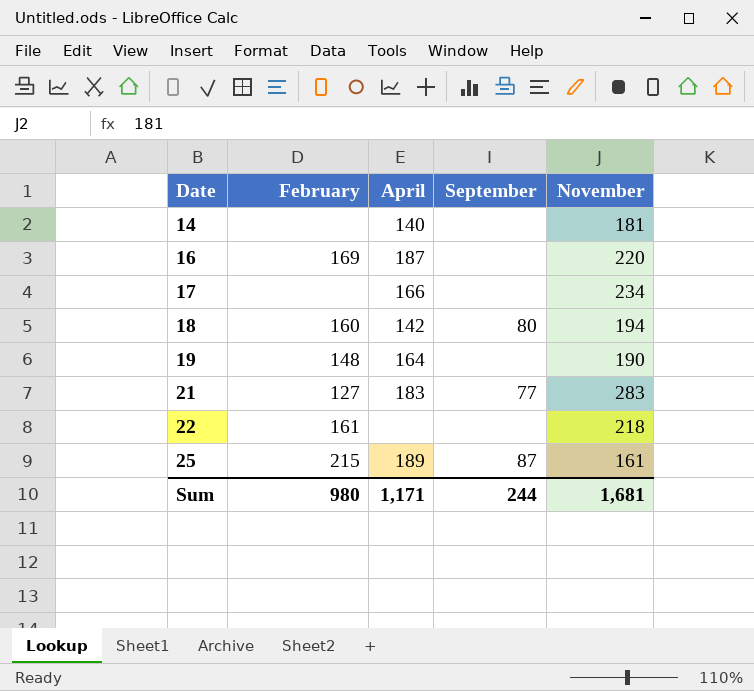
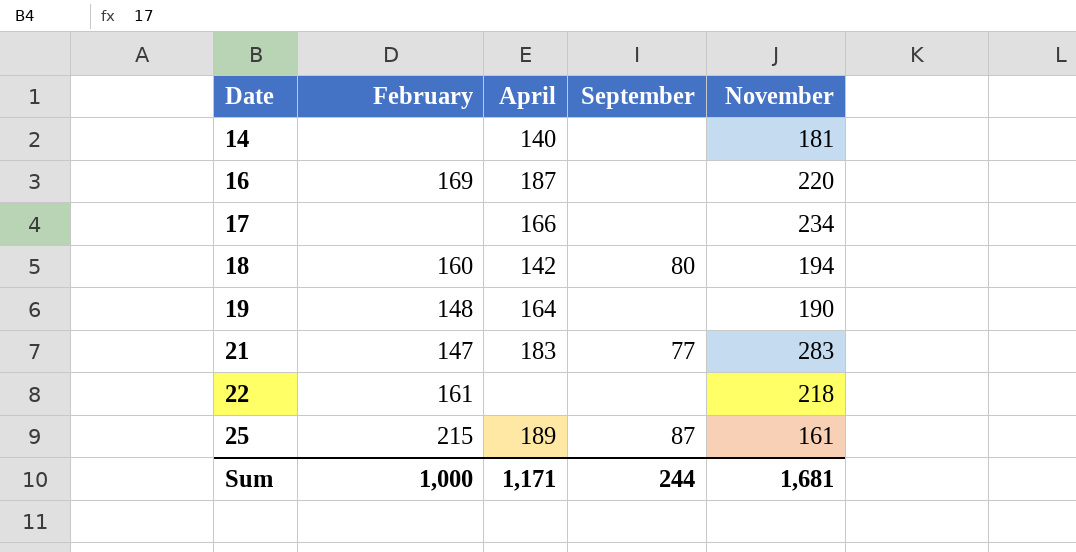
21 | February: 127 -> 147
Sum | February: 980 -> 1,000

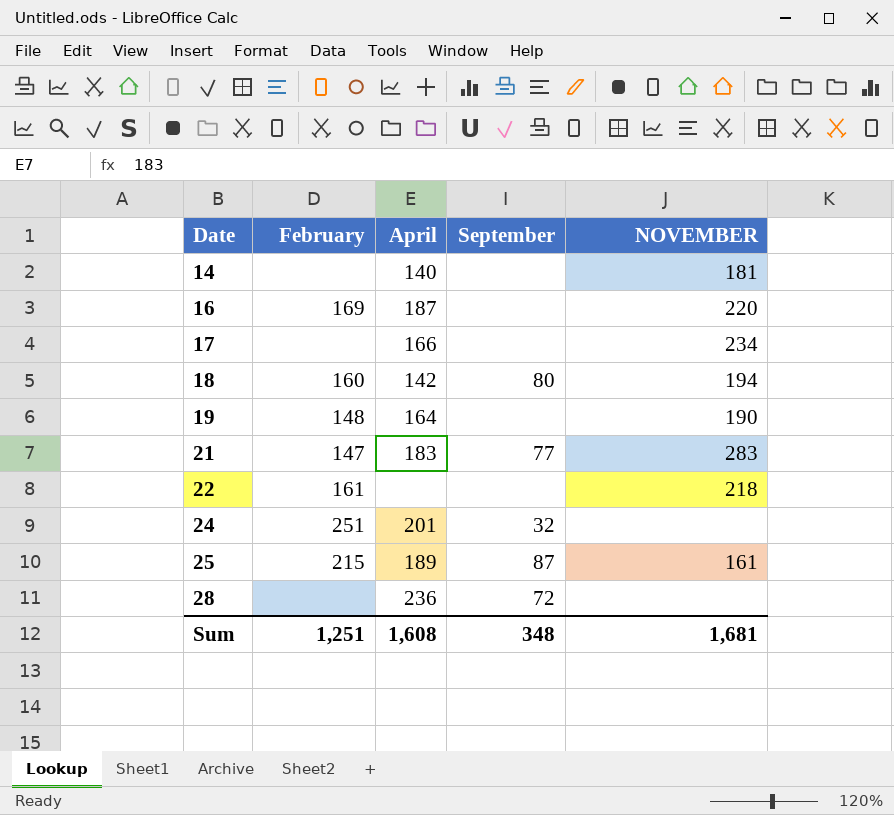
column name: November -> NOVEMBER
row 24: none -> 251 | 201 | 32 | none
row 28: none -> none | 236 | 72 | none
Sum | February: 1,000 -> 1,251
Sum | April: 1,171 -> 1,608
Sum | September: 244 -> 348

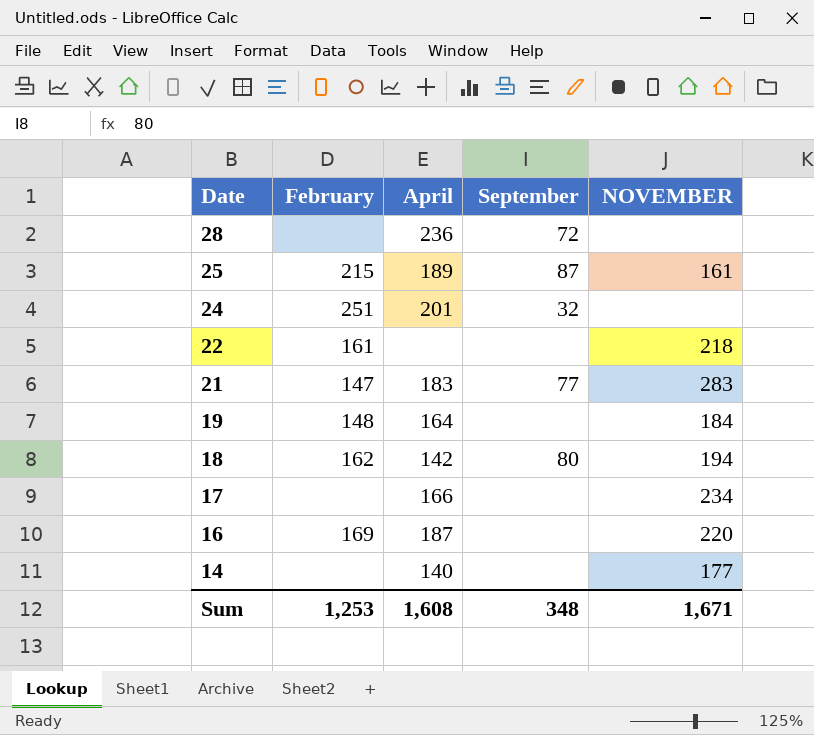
row order: Date ascending -> Date descending
19 | NOVEMBER: 190 -> 184
18 | February: 160 -> 162
14 | NOVEMBER: 181 -> 177
Sum | February: 1,251 -> 1,253
Sum | NOVEMBER: 1,681 -> 1,671

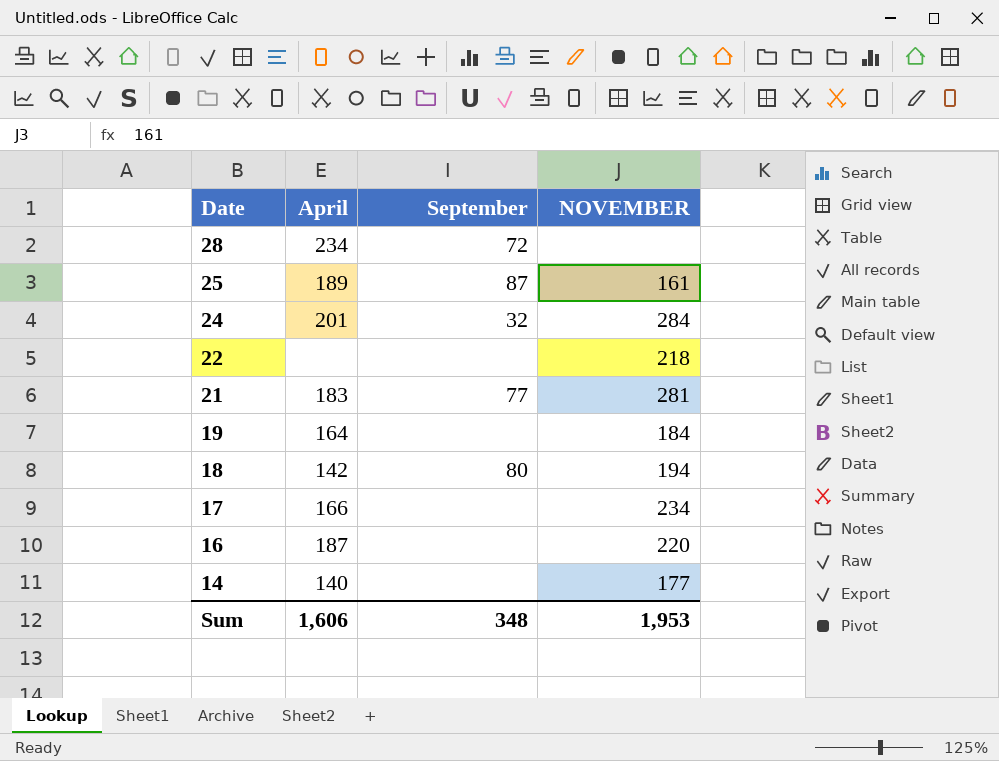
column February | position: 2 -> none
28 | April: 236 -> 234
24 | NOVEMBER: none -> 284
21 | NOVEMBER: 283 -> 281
Sum | April: 1,608 -> 1,606
Sum | NOVEMBER: 1,671 -> 1,953

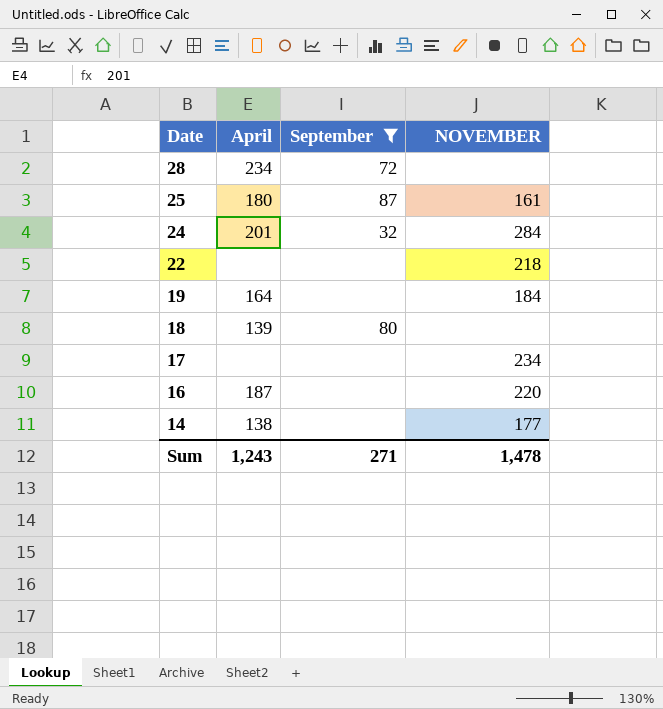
filter: none -> September != 77
25 | April: 189 -> 180
18 | April: 142 -> 139
18 | NOVEMBER: 194 -> none
17 | April: 166 -> none
14 | April: 140 -> 138
Sum | April: 1,606 -> 1,243
Sum | September: 348 -> 271
Sum | NOVEMBER: 1,953 -> 1,478

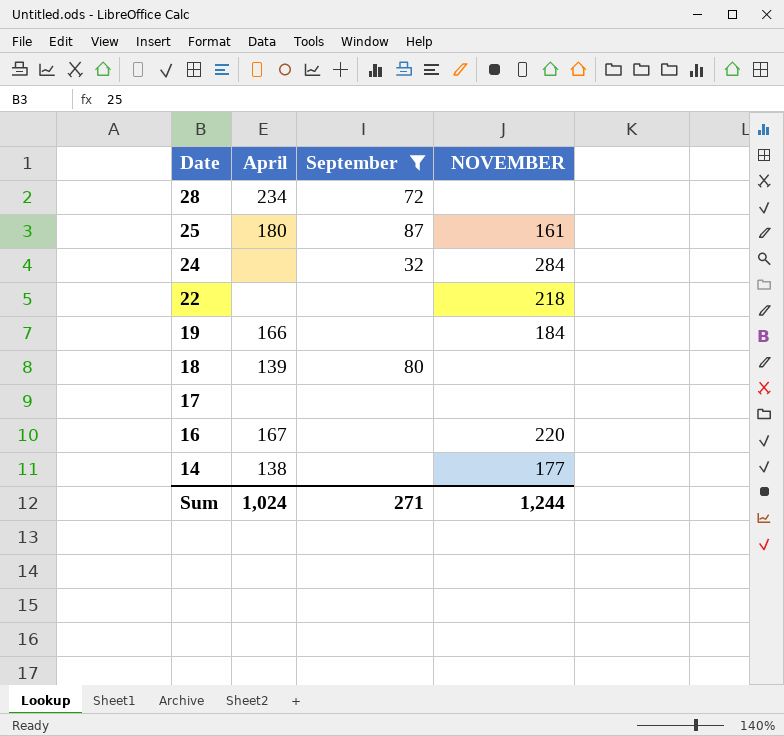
24 | April: 201 -> none
19 | April: 164 -> 166
17 | NOVEMBER: 234 -> none
16 | April: 187 -> 167
Sum | April: 1,243 -> 1,024
Sum | NOVEMBER: 1,478 -> 1,244

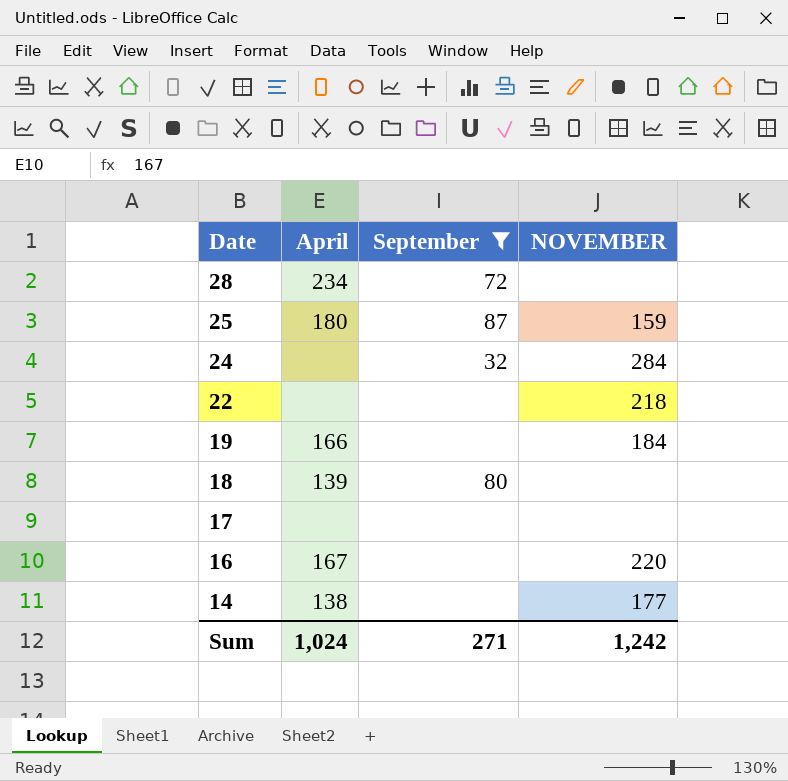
25 | NOVEMBER: 161 -> 159
Sum | NOVEMBER: 1,244 -> 1,242

